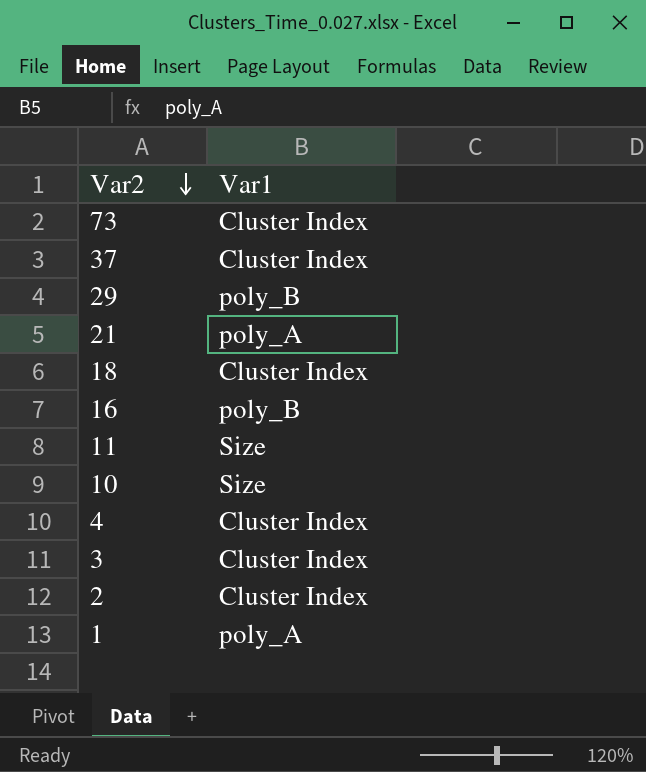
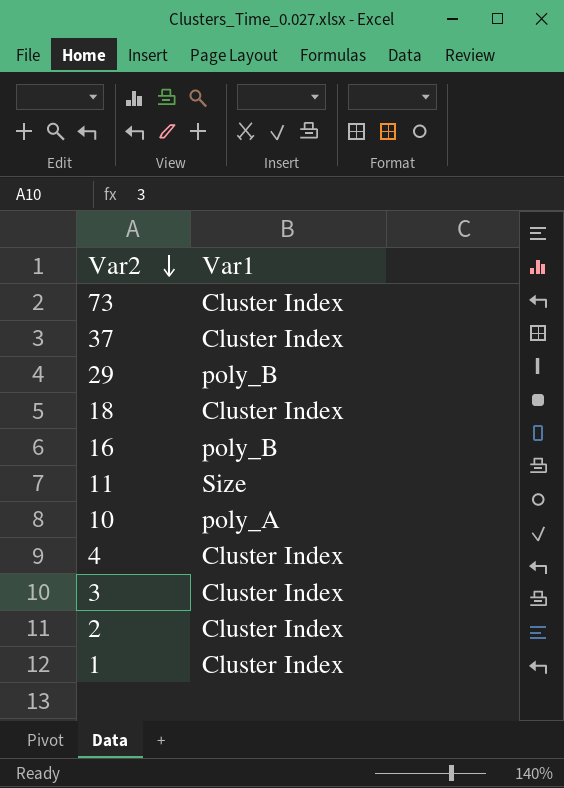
row 21: poly_A -> none
10 | Var1: Size -> poly_A
1 | Var1: poly_A -> Cluster Index

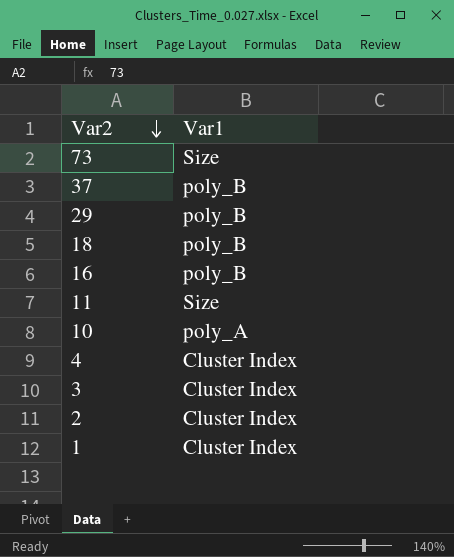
73 | Var1: Cluster Index -> Size
37 | Var1: Cluster Index -> poly_B
18 | Var1: Cluster Index -> poly_B

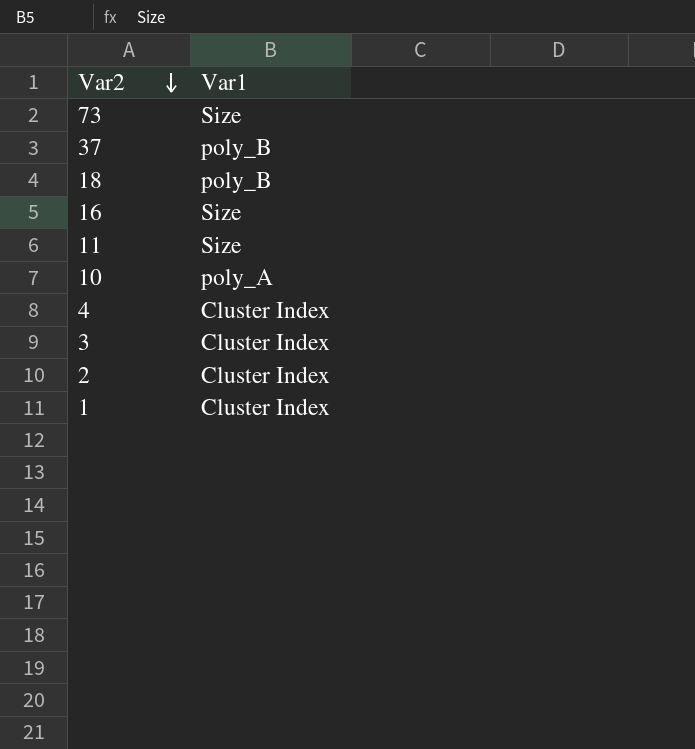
row 29: poly_B -> none
16 | Var1: poly_B -> Size

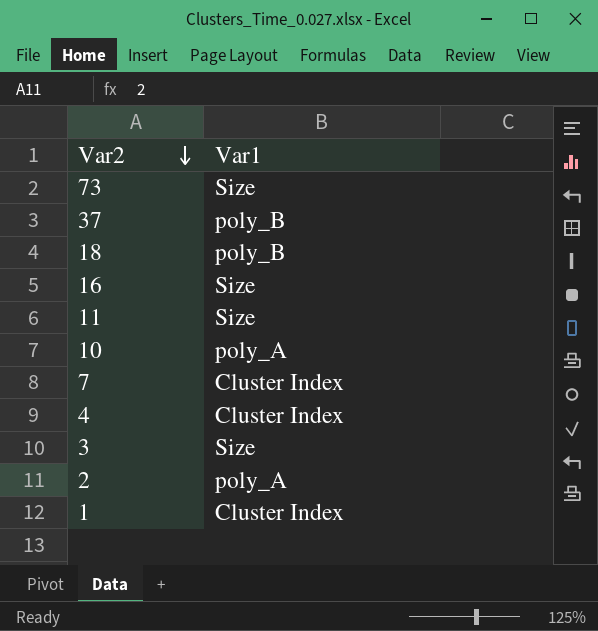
row 7: none -> Cluster Index
3 | Var1: Cluster Index -> Size
2 | Var1: Cluster Index -> poly_A

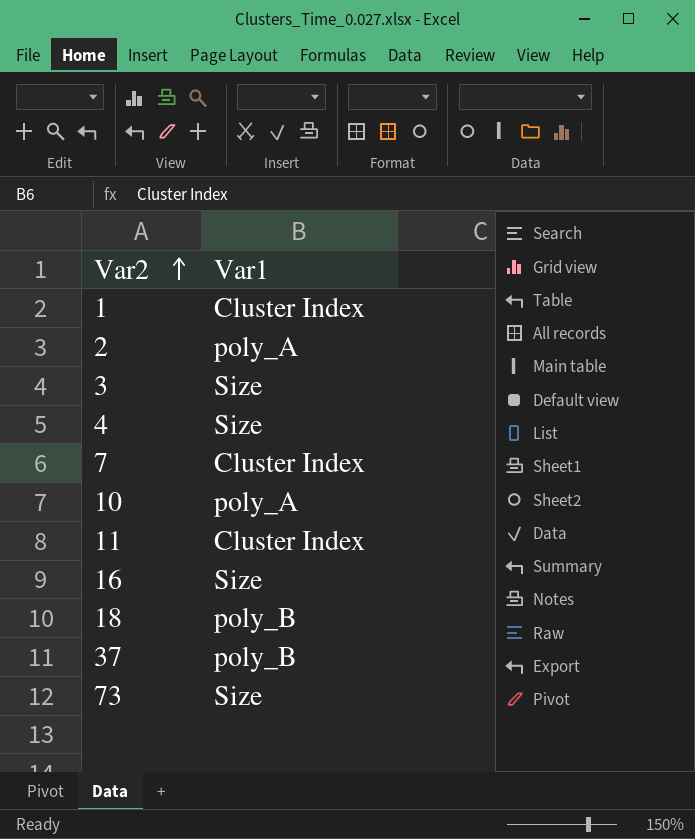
row order: Var2 descending -> Var2 ascending
4 | Var1: Cluster Index -> Size
11 | Var1: Size -> Cluster Index

